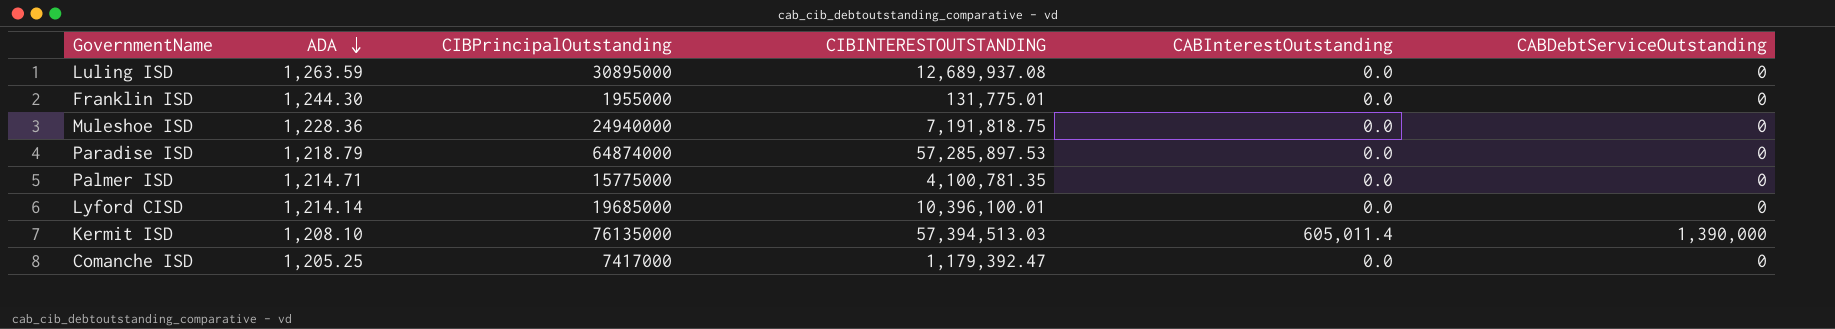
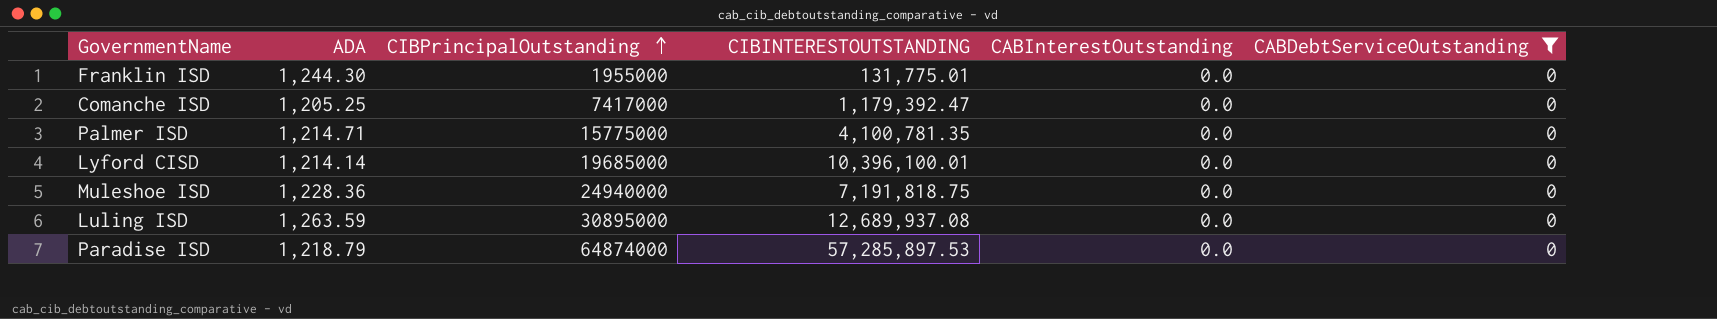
filter: none -> CABDebtServiceOutstanding = 0
row order: ADA descending -> CIBPrincipalOutstanding ascending

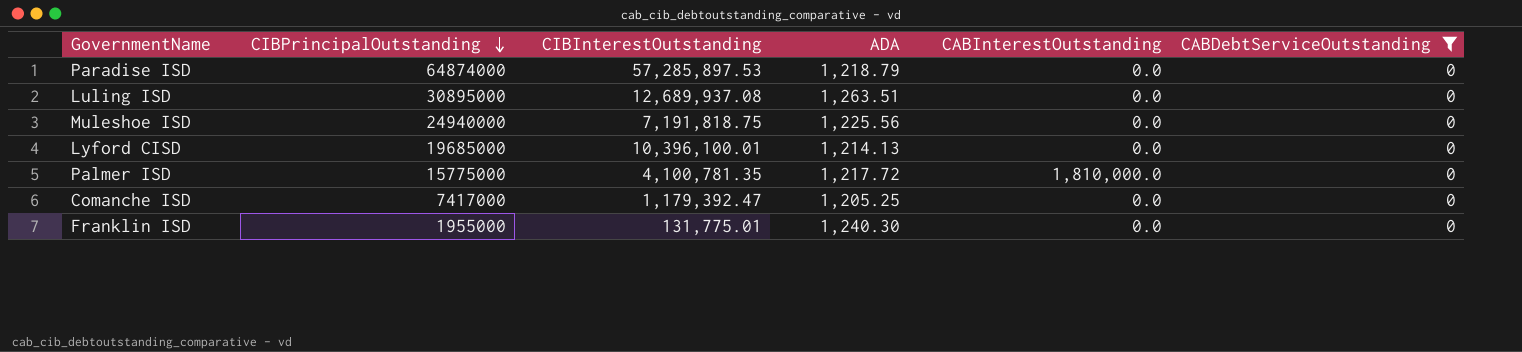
row order: CIBPrincipalOutstanding ascending -> CIBPrincipalOutstanding descending
column name: CIBINTERESTOUTSTANDING -> CIBInterestOutstanding
column ADA | position: 2 -> 4
Luling ISD | ADA: 1,263.59 -> 1,263.51
Muleshoe ISD | ADA: 1,228.36 -> 1,225.56
Lyford CISD | ADA: 1,214.14 -> 1,214.13
Palmer ISD | ADA: 1,214.71 -> 1,217.72
Palmer ISD | CABInterestOutstanding: 0.0 -> 1,810,000.0
Franklin ISD | ADA: 1,244.30 -> 1,240.30

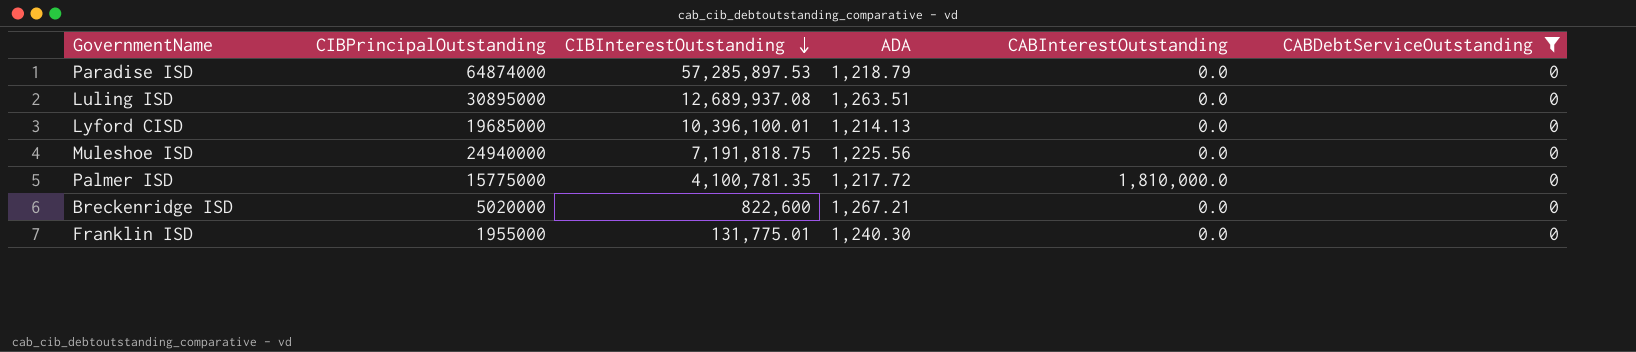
row order: CIBPrincipalOutstanding descending -> CIBInterestOutstanding descending
row Comanche ISD: 7417000 | 1,179,392.47 | 1,205.25 | 0.0 | 0 -> none
row Breckenridge ISD: none -> 5020000 | 822,600 | 1,267.21 | 0.0 | 0

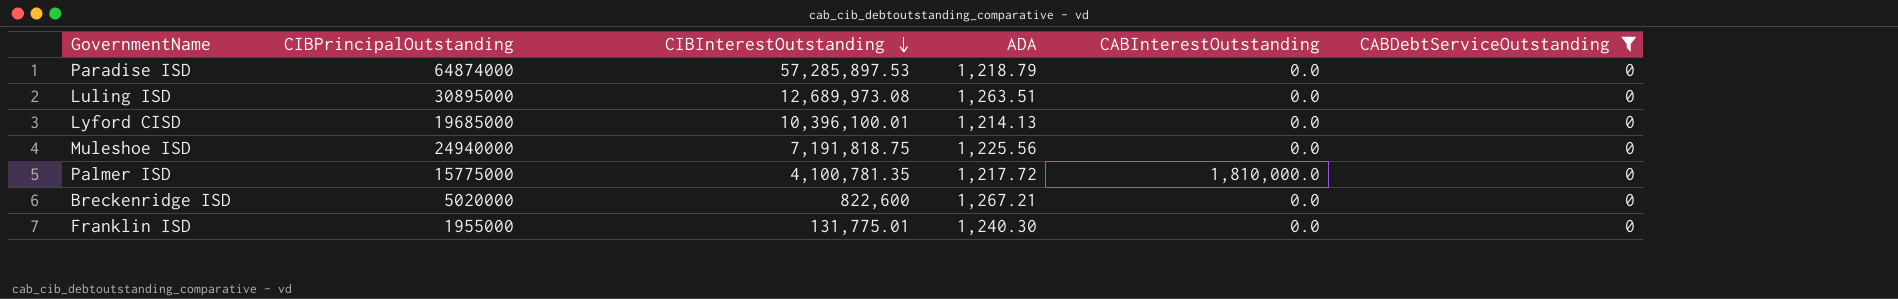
Luling ISD | CIBInterestOutstanding: 12,689,937.08 -> 12,689,973.08

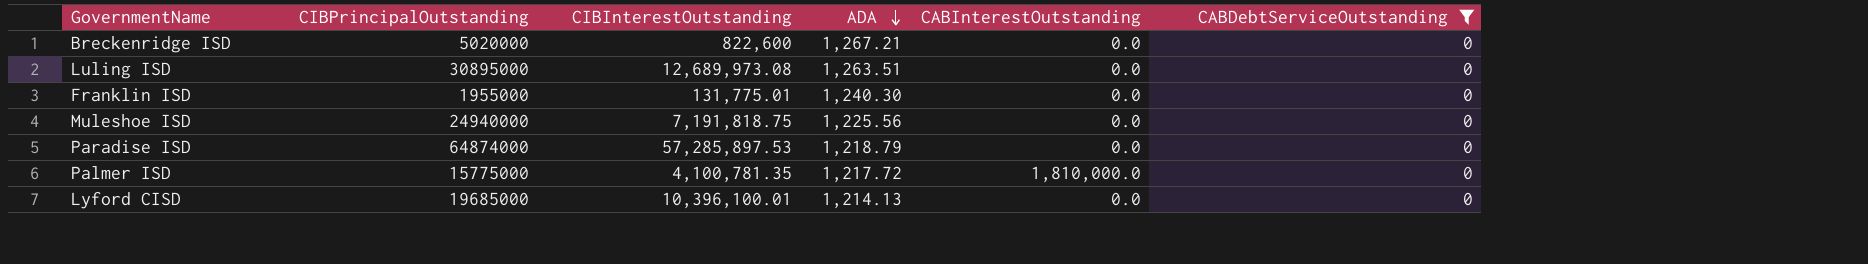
row order: CIBInterestOutstanding descending -> ADA descending

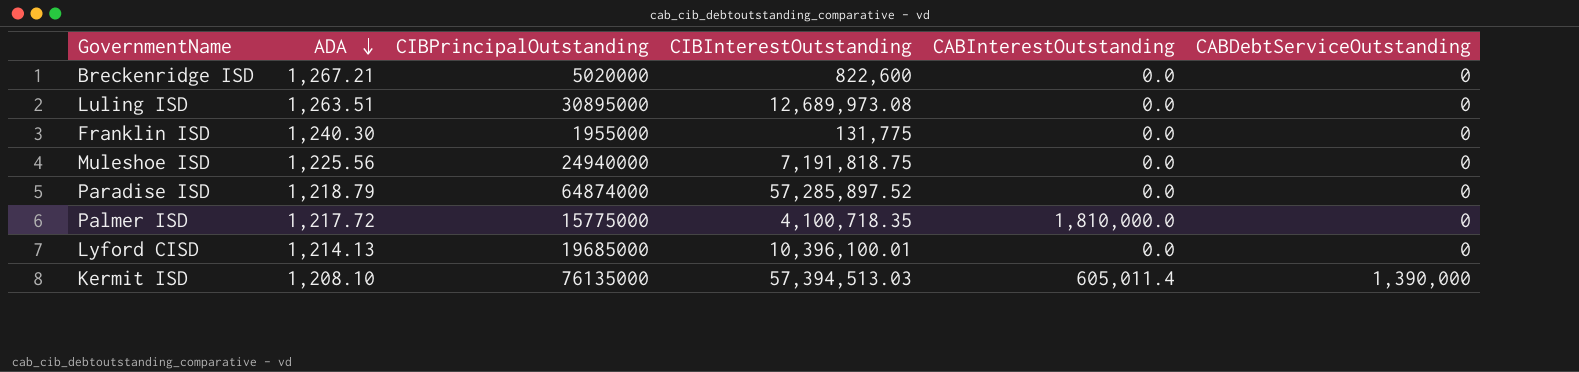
filter: CABDebtServiceOutstanding = 0 -> none
column ADA | position: 4 -> 2
Franklin ISD | CIBInterestOutstanding: 131,775.01 -> 131,775
Paradise ISD | CIBInterestOutstanding: 57,285,897.53 -> 57,285,897.52
Palmer ISD | CIBInterestOutstanding: 4,100,781.35 -> 4,100,718.35

